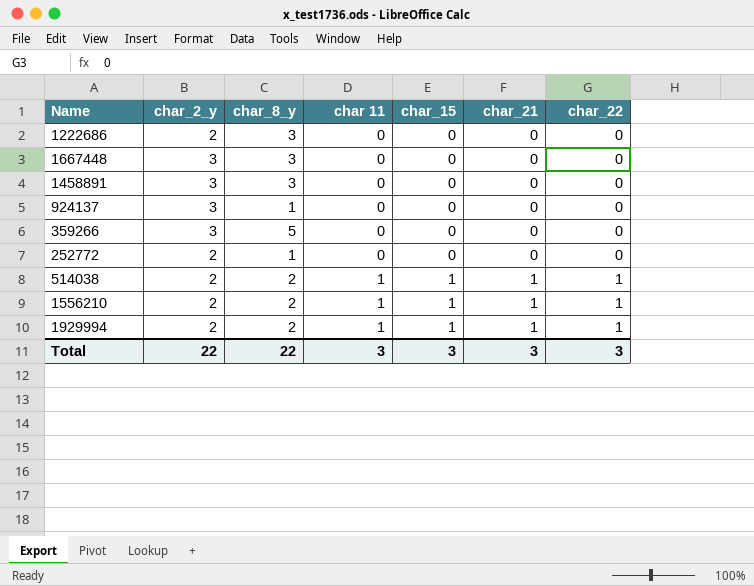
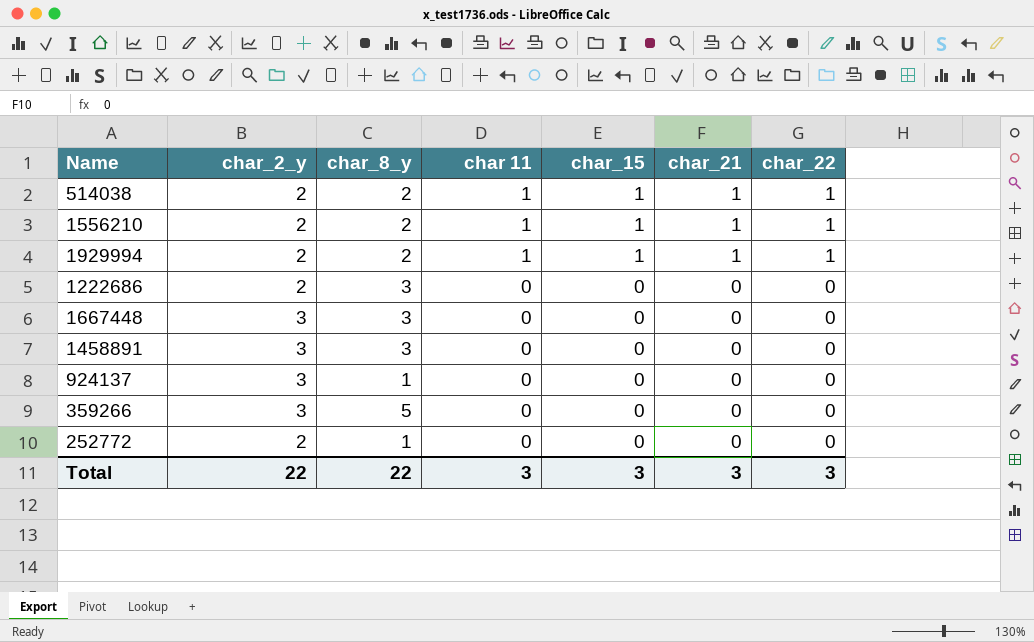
row order: char 11 ascending -> char 11 descending

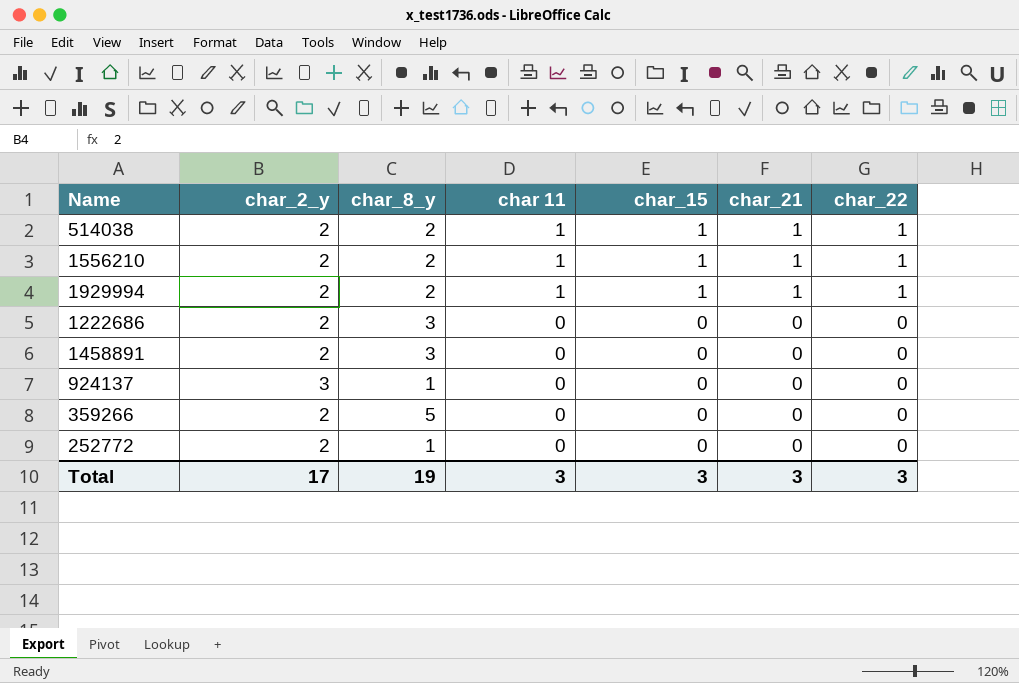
row 1667448: 3 | 3 | 0 | 0 | 0 | 0 -> none
1458891 | char_2_y: 3 -> 2
359266 | char_2_y: 3 -> 2
Total | char_2_y: 22 -> 17
Total | char_8_y: 22 -> 19

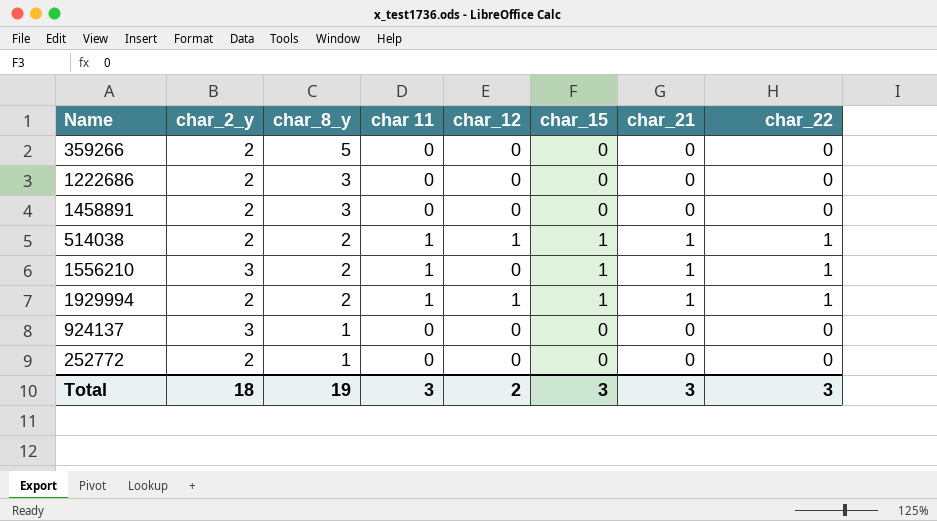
row order: char 11 descending -> char_8_y descending
column char_12 | position: none -> 5
1556210 | char_2_y: 2 -> 3
Total | char_2_y: 17 -> 18

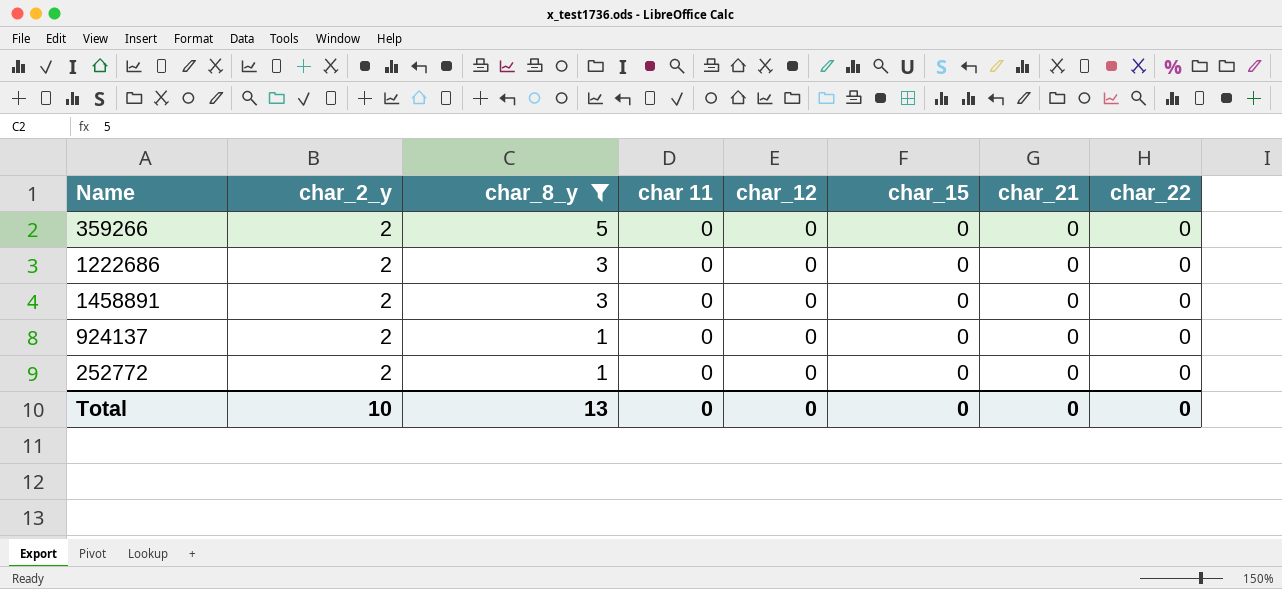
filter: none -> char_8_y != 2
924137 | char_2_y: 3 -> 2
Total | char_2_y: 18 -> 10
Total | char_8_y: 19 -> 13
Total | char 11: 3 -> 0
Total | char_12: 2 -> 0
Total | char_15: 3 -> 0
Total | char_21: 3 -> 0
Total | char_22: 3 -> 0

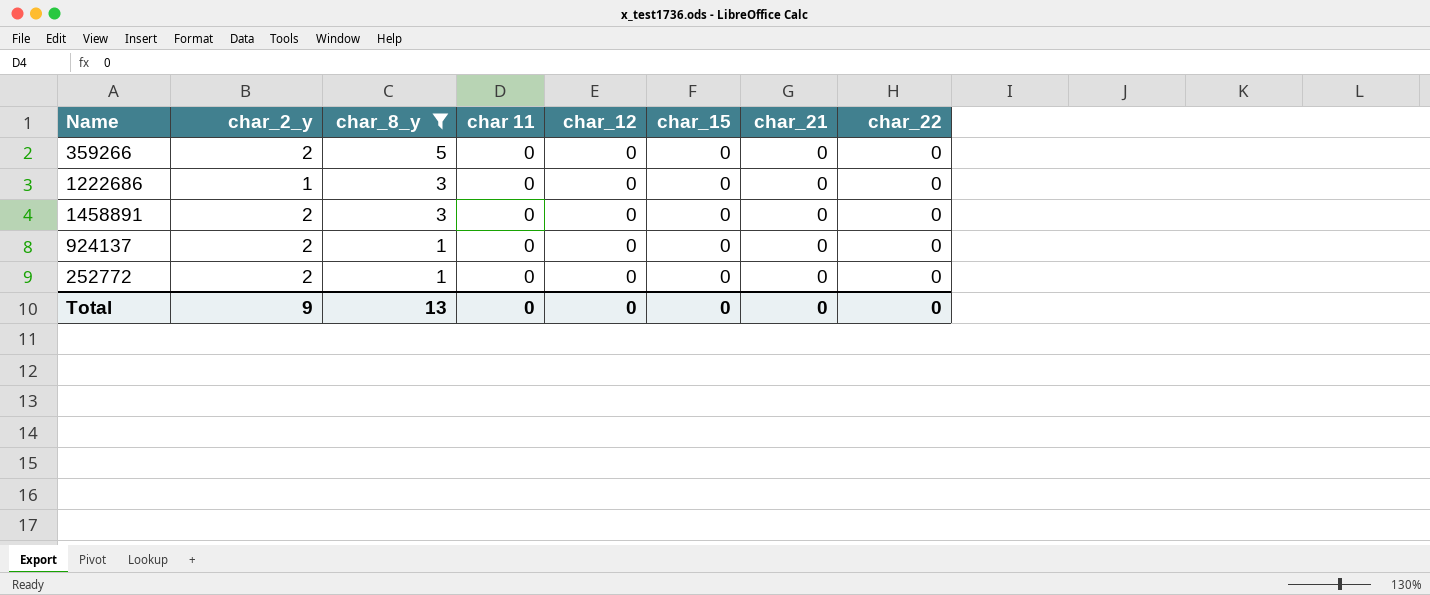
1222686 | char_2_y: 2 -> 1
Total | char_2_y: 10 -> 9

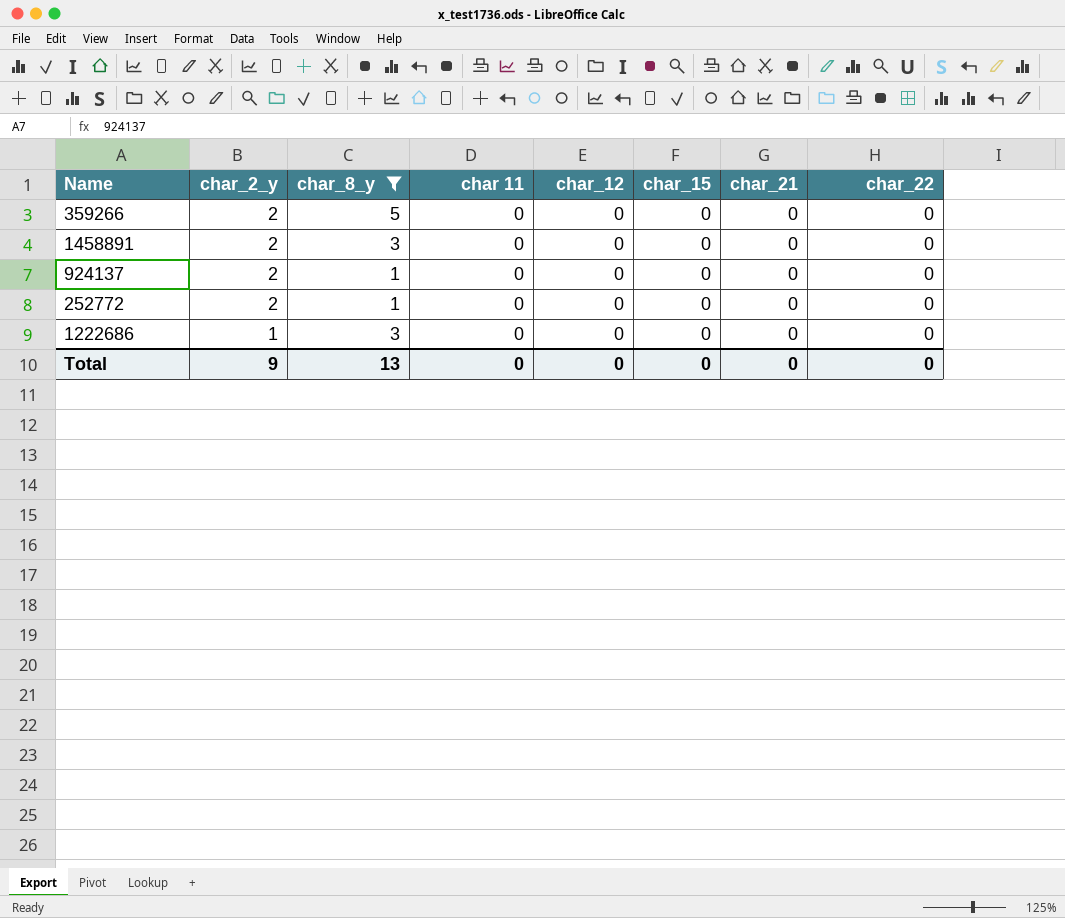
row order: char_8_y descending -> char_2_y descending

